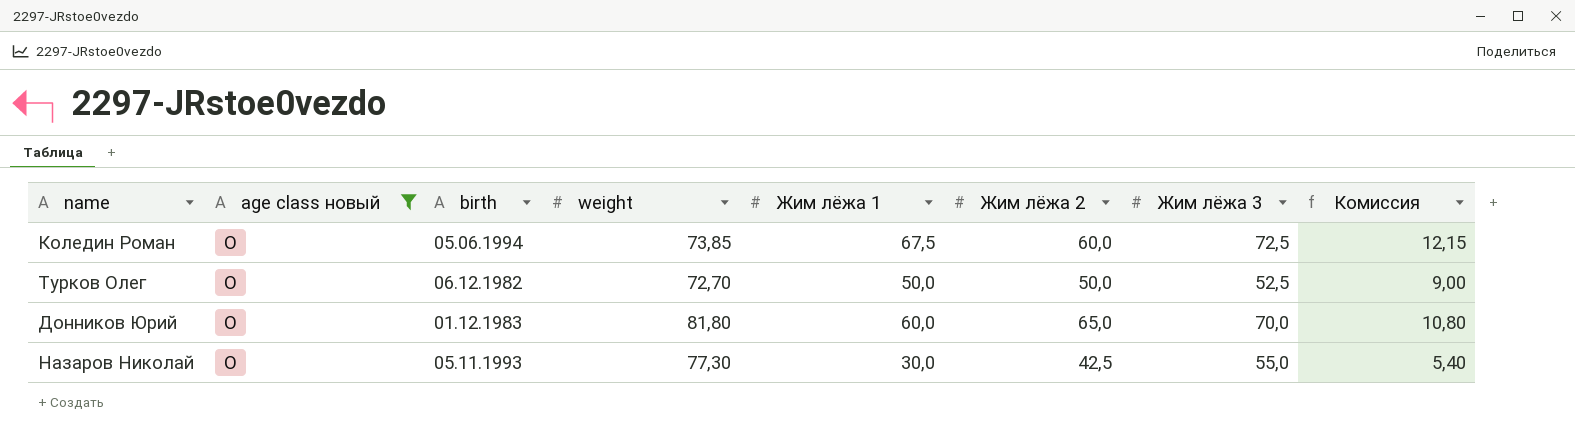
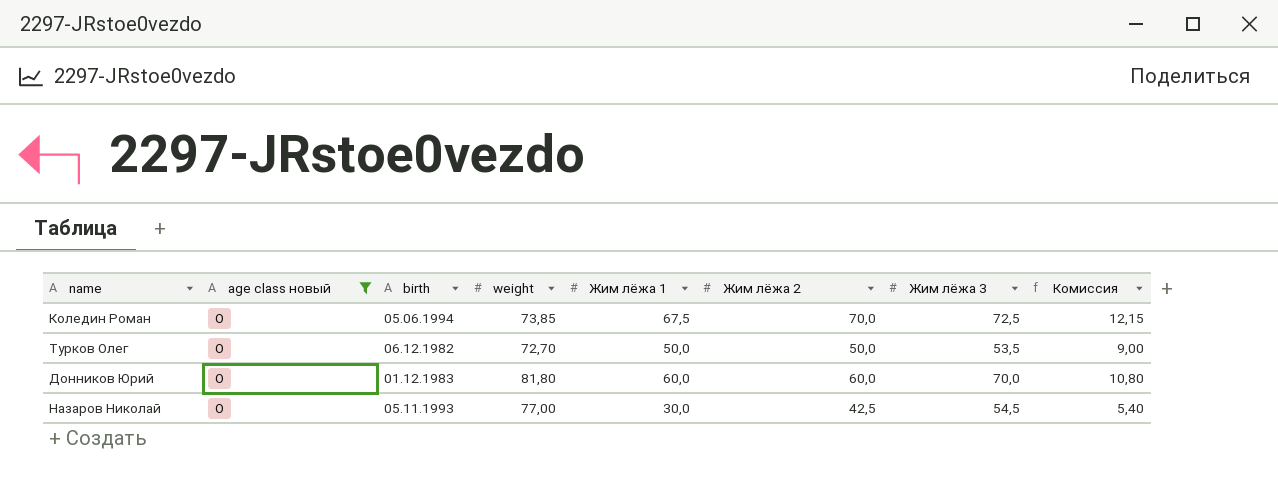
Коледин Роман | Жим лёжа 2: 60,0 -> 70,0
Турков Олег | Жим лёжа 3: 52,5 -> 53,5
Донников Юрий | Жим лёжа 2: 65,0 -> 60,0
Назаров Николай | weight: 77,30 -> 77,00
Назаров Николай | Жим лёжа 3: 55,0 -> 54,5

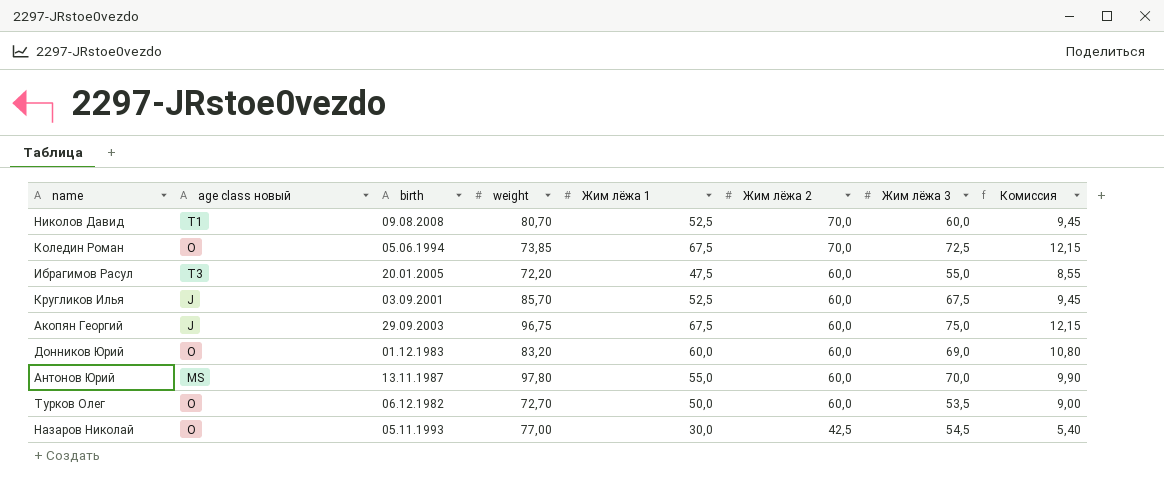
filter: age class новый = O -> none
row order: none -> Жим лёжа 2 descending
Донников Юрий | weight: 81,80 -> 83,20
Донников Юрий | Жим лёжа 3: 70,0 -> 69,0
Турков Олег | Жим лёжа 2: 50,0 -> 60,0

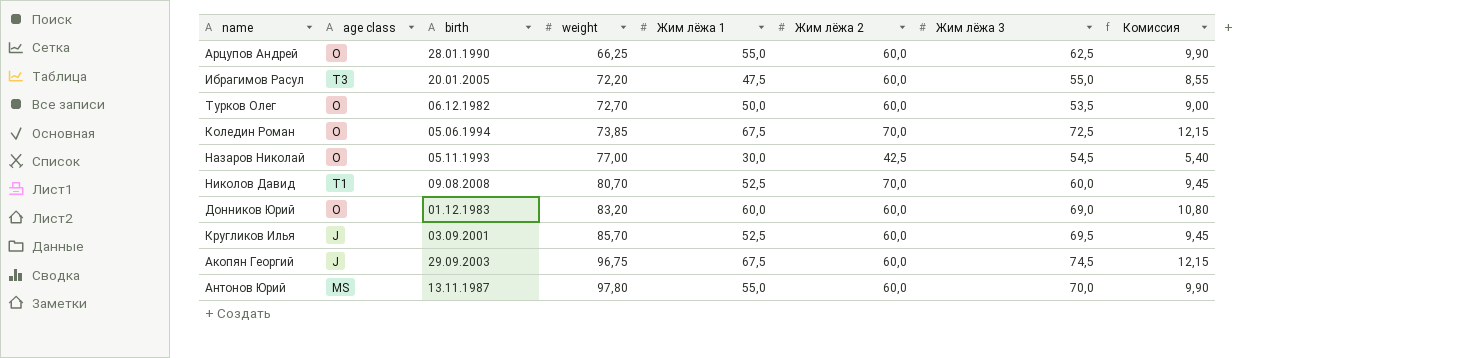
row order: Жим лёжа 2 descending -> weight ascending
column name: age class новый -> age class
row Арцупов Андрей: none -> O | 28.01.1990 | 66,25 | 55,0 | 60,0 | 62,5 | 9,90
Кругликов Илья | Жим лёжа 3: 67,5 -> 69,5
Акопян Георгий | Жим лёжа 3: 75,0 -> 74,5

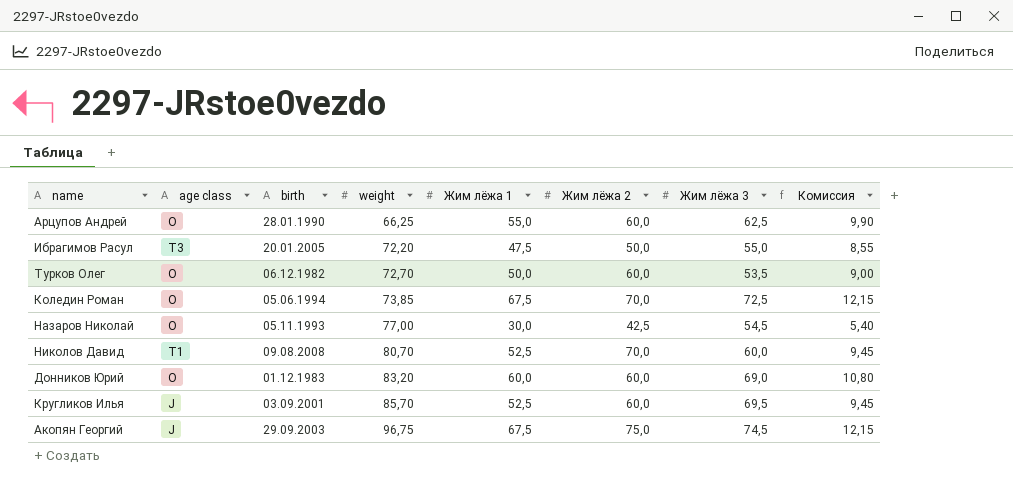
row Антонов Юрий: MS | 13.11.1987 | 97,80 | 55,0 | 60,0 | 70,0 | 9,90 -> none
Ибрагимов Расул | Жим лёжа 2: 60,0 -> 50,0
Акопян Георгий | Жим лёжа 2: 60,0 -> 75,0

